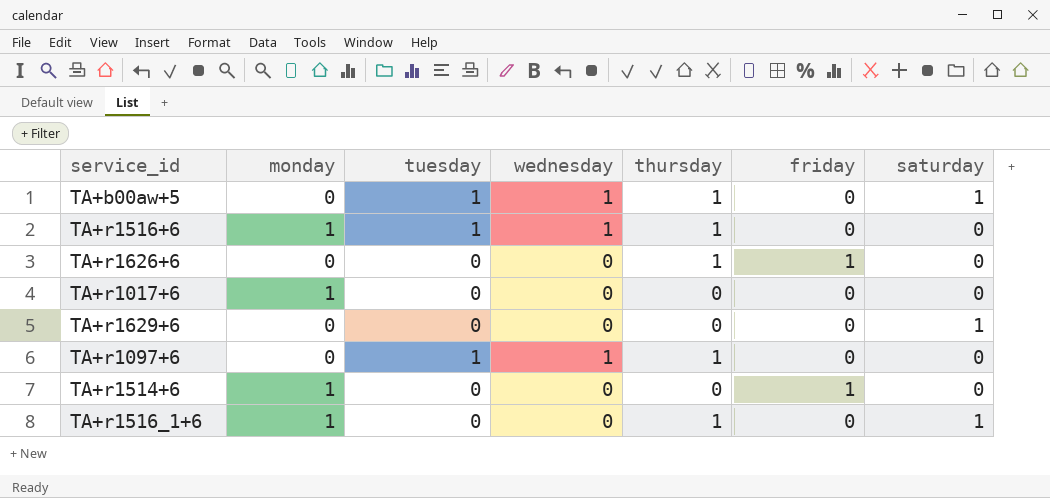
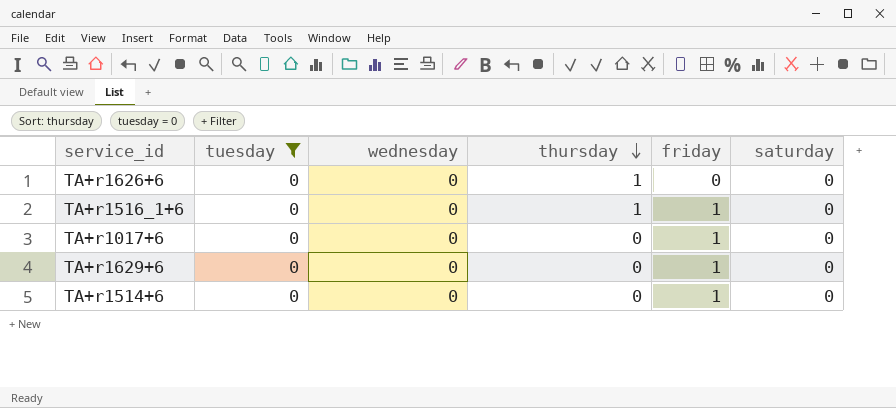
filter: none -> tuesday = 0
row order: none -> thursday descending
column monday | position: 2 -> none
TA+r1626+6 | friday: 1 -> 0
TA+r1516_1+6 | friday: 0 -> 1
TA+r1516_1+6 | saturday: 1 -> 0
TA+r1017+6 | friday: 0 -> 1
TA+r1629+6 | friday: 0 -> 1
TA+r1629+6 | saturday: 1 -> 0

